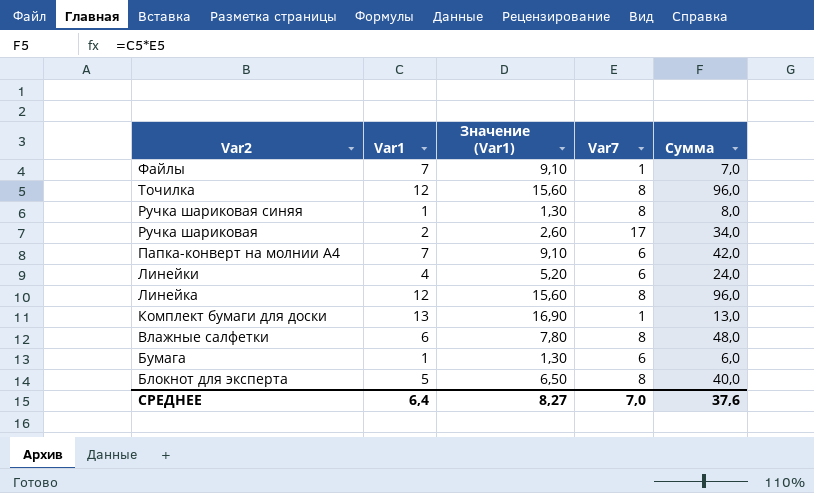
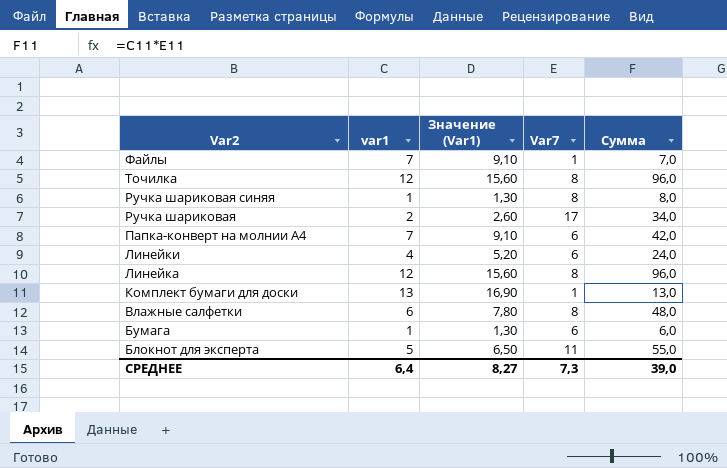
column name: Var1 -> var1
Блокнот для эксперта | Var7: 8 -> 11
Блокнот для эксперта | Сумма: 40,0 -> 55,0
СРЕДНЕЕ | Var7: 7,0 -> 7,3
СРЕДНЕЕ | Сумма: 37,6 -> 39,0

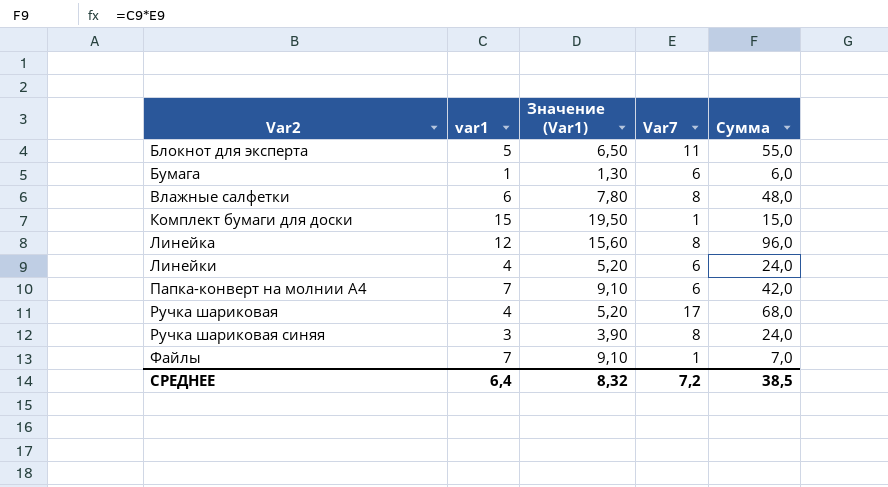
row order: Var2 descending -> Var2 ascending
row Точилка: 12 | 15,60 | 8 | 96,0 -> none
Комплект бумаги для доски | var1: 13 -> 15
Комплект бумаги для доски | Значение (Var1): 16,90 -> 19,50
Комплект бумаги для доски | Сумма: 13,0 -> 15,0
Ручка шариковая | var1: 2 -> 4
Ручка шариковая | Значение (Var1): 2,60 -> 5,20
Ручка шариковая | Сумма: 34,0 -> 68,0
Ручка шариковая синяя | var1: 1 -> 3
Ручка шариковая синяя | Значение (Var1): 1,30 -> 3,90
Ручка шариковая синяя | Сумма: 8,0 -> 24,0
СРЕДНЕЕ | Значение (Var1): 8,27 -> 8,32
СРЕДНЕЕ | Var7: 7,3 -> 7,2
СРЕДНЕЕ | Сумма: 39,0 -> 38,5

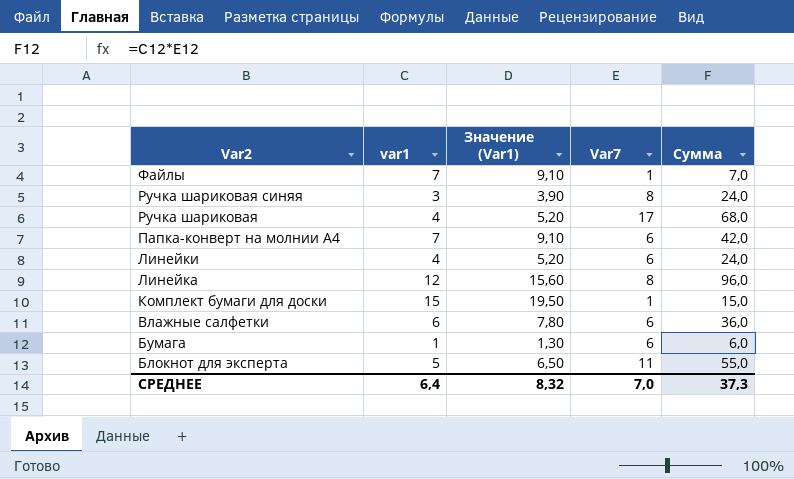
row order: Var2 ascending -> Var2 descending
Влажные салфетки | Var7: 8 -> 6
Влажные салфетки | Сумма: 48,0 -> 36,0
СРЕДНЕЕ | Var7: 7,2 -> 7,0
СРЕДНЕЕ | Сумма: 38,5 -> 37,3

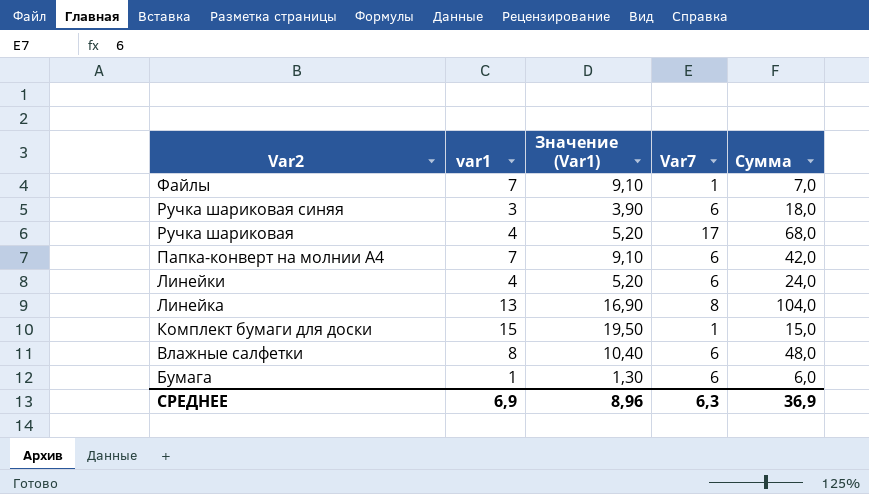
row Блокнот для эксперта: 5 | 6,50 | 11 | 55,0 -> none
Ручка шариковая синяя | Var7: 8 -> 6
Ручка шариковая синяя | Сумма: 24,0 -> 18,0
Линейка | var1: 12 -> 13
Линейка | Значение (Var1): 15,60 -> 16,90
Линейка | Сумма: 96,0 -> 104,0
Влажные салфетки | var1: 6 -> 8
Влажные салфетки | Значение (Var1): 7,80 -> 10,40
Влажные салфетки | Сумма: 36,0 -> 48,0
СРЕДНЕЕ | var1: 6,4 -> 6,9
СРЕДНЕЕ | Значение (Var1): 8,32 -> 8,96
СРЕДНЕЕ | Var7: 7,0 -> 6,3
СРЕДНЕЕ | Сумма: 37,3 -> 36,9

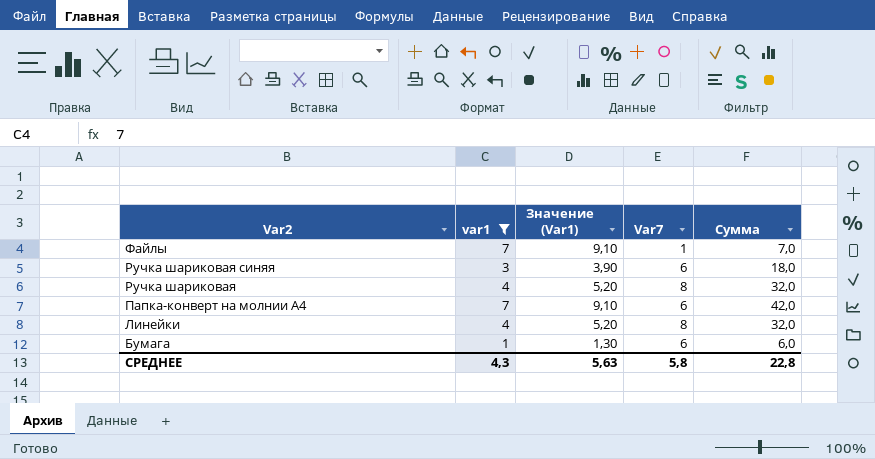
filter: none -> var1 <= 7
Ручка шариковая | Var7: 17 -> 8
Ручка шариковая | Сумма: 68,0 -> 32,0
Линейки | Var7: 6 -> 8
Линейки | Сумма: 24,0 -> 32,0
СРЕДНЕЕ | var1: 6,9 -> 4,3
СРЕДНЕЕ | Значение (Var1): 8,96 -> 5,63
СРЕДНЕЕ | Var7: 6,3 -> 5,8
СРЕДНЕЕ | Сумма: 36,9 -> 22,8

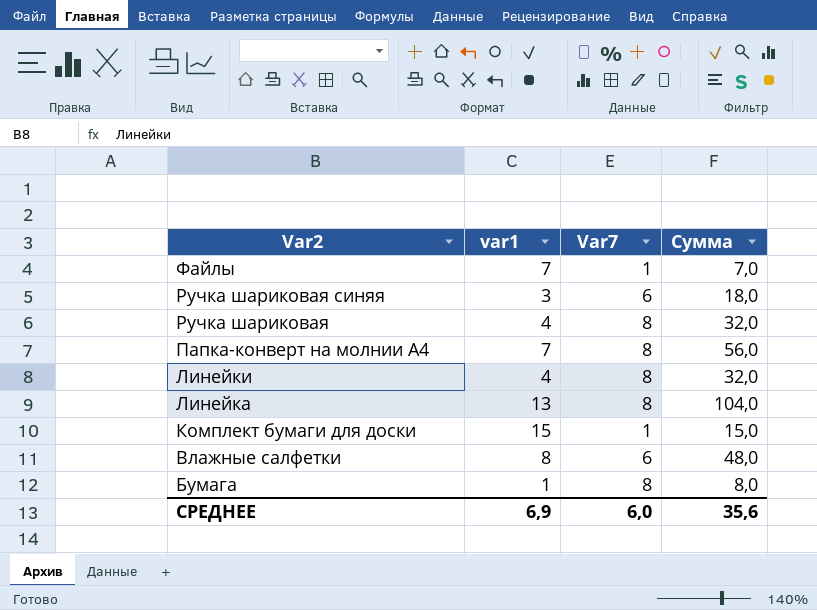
filter: var1 <= 7 -> none
column Значение (Var1) | formula: [var1] * 1,3 -> none
Папка-конверт на молнии А4 | Var7: 6 -> 8
Папка-конверт на молнии А4 | Сумма: 42,0 -> 56,0
Бумага | Var7: 6 -> 8
Бумага | Сумма: 6,0 -> 8,0
СРЕДНЕЕ | var1: 4,3 -> 6,9
СРЕДНЕЕ | Var7: 5,8 -> 6,0
СРЕДНЕЕ | Сумма: 22,8 -> 35,6

